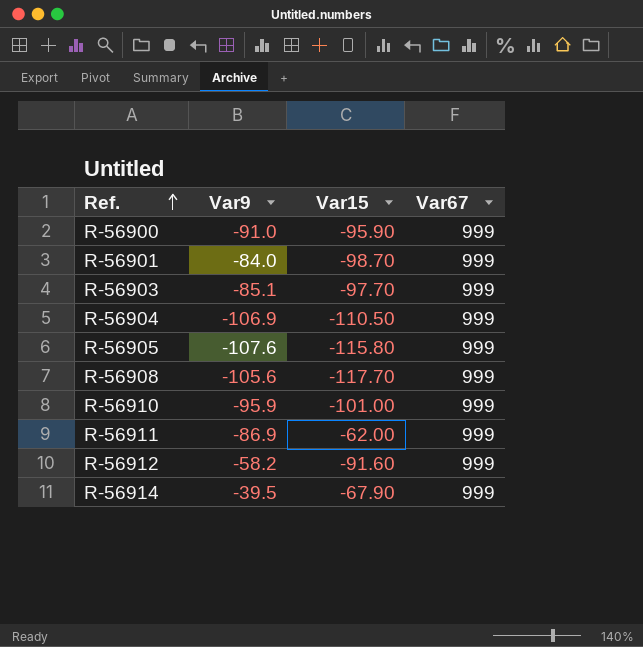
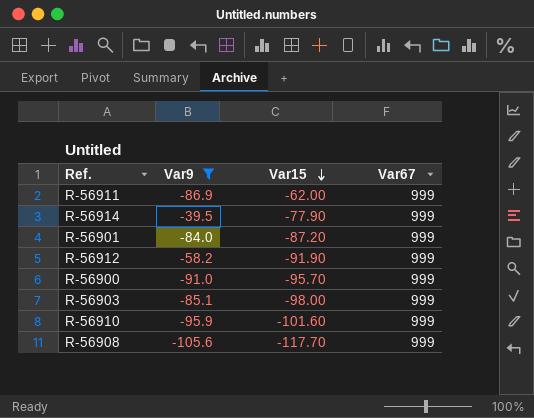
filter: none -> Var9 >= -105.6
row order: Ref. ascending -> Var15 descending
R-56914 | Var15: -67.90 -> -77.90
R-56901 | Var15: -98.70 -> -87.20
R-56912 | Var15: -91.60 -> -91.90
R-56900 | Var15: -95.90 -> -95.70
R-56903 | Var15: -97.70 -> -98.00
R-56910 | Var15: -101.00 -> -101.60

